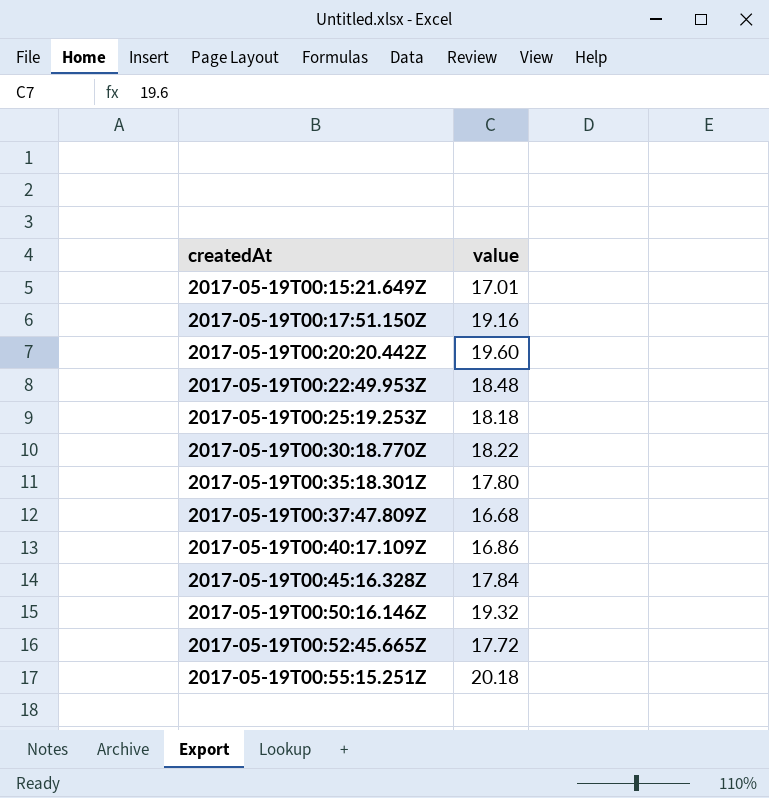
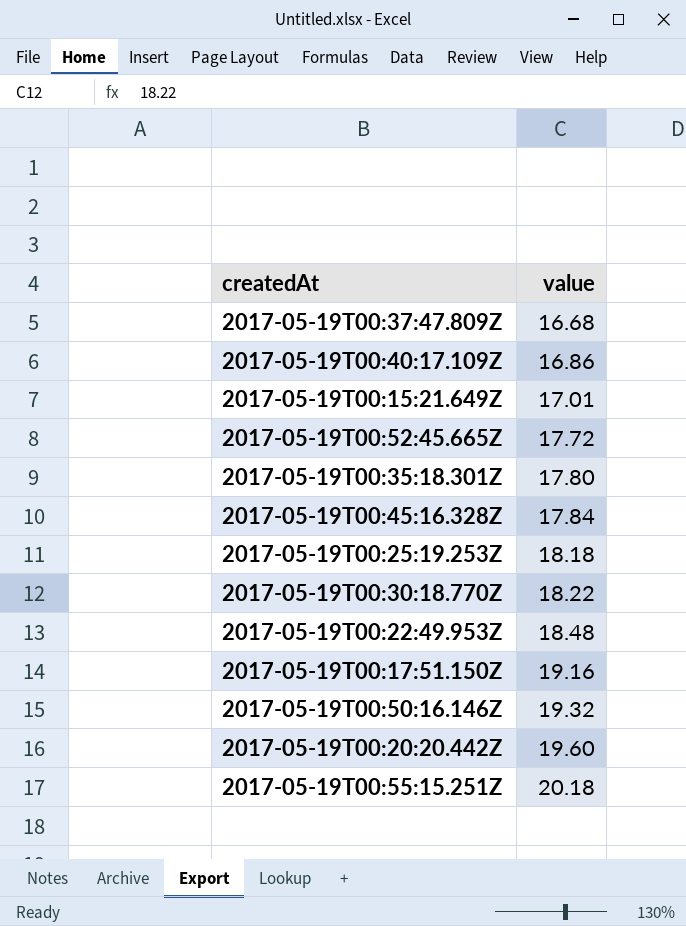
row order: createdAt ascending -> value ascending

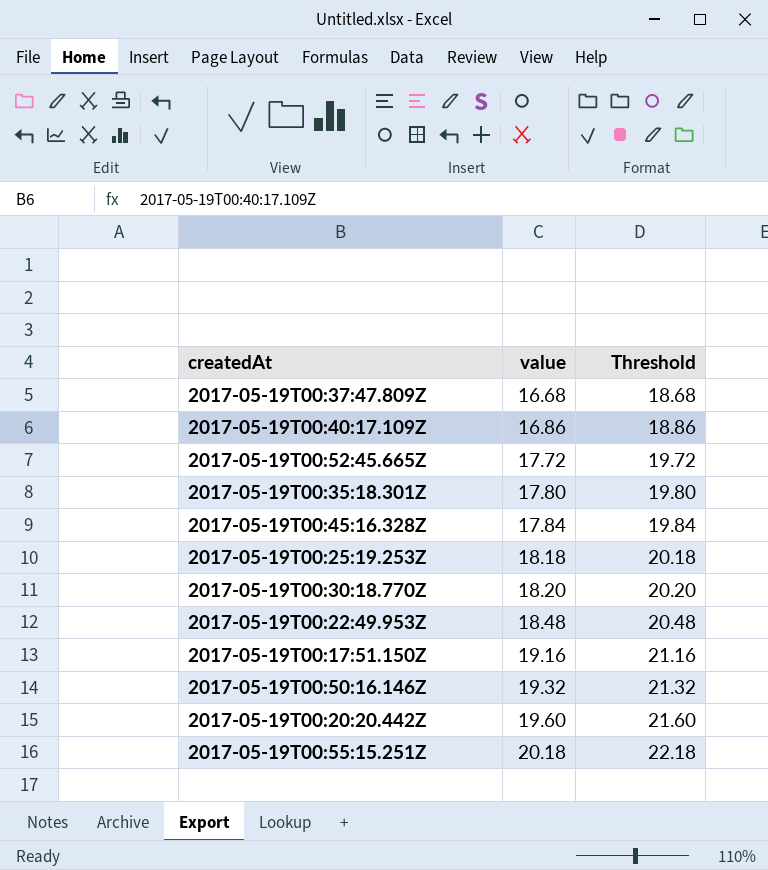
column Threshold | formula: none -> [value] + 2
row 2017-05-19T00:15:21.649Z: 17.01 -> none
2017-05-19T00:30:18.770Z | value: 18.22 -> 18.20

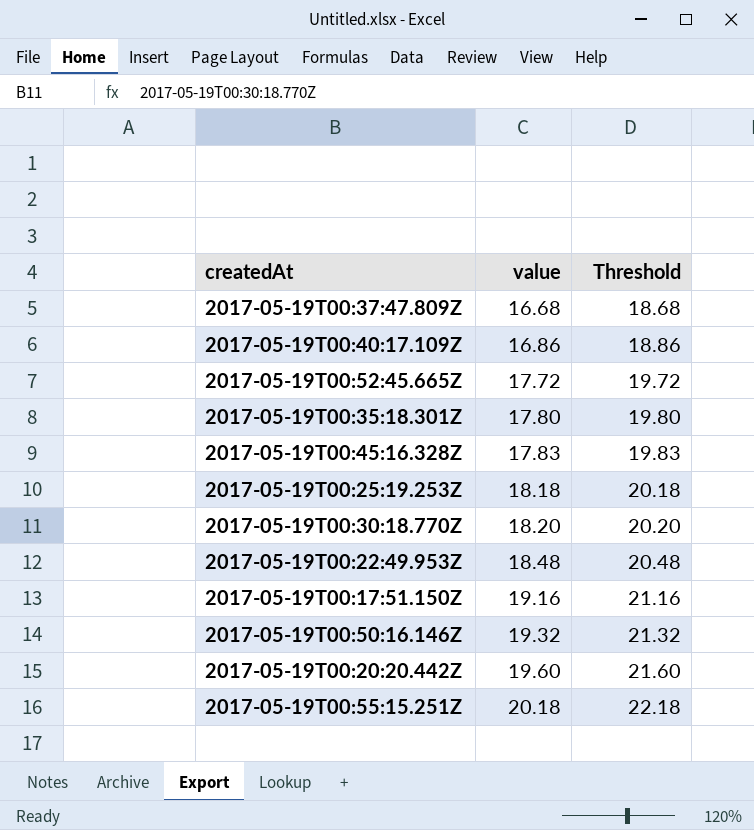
2017-05-19T00:45:16.328Z | value: 17.84 -> 17.83
2017-05-19T00:45:16.328Z | Threshold: 19.84 -> 19.83

